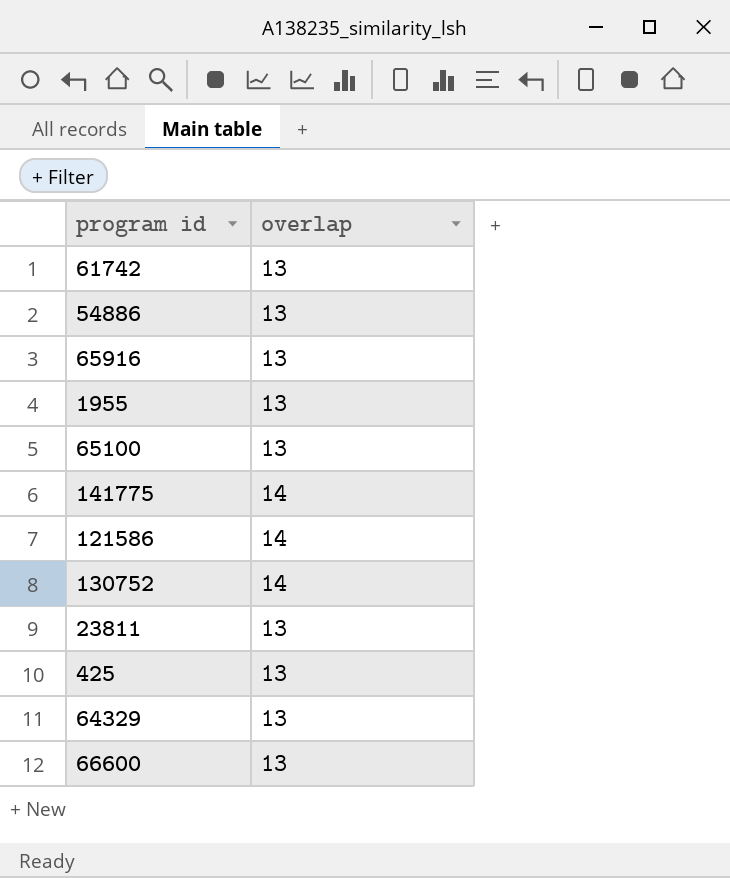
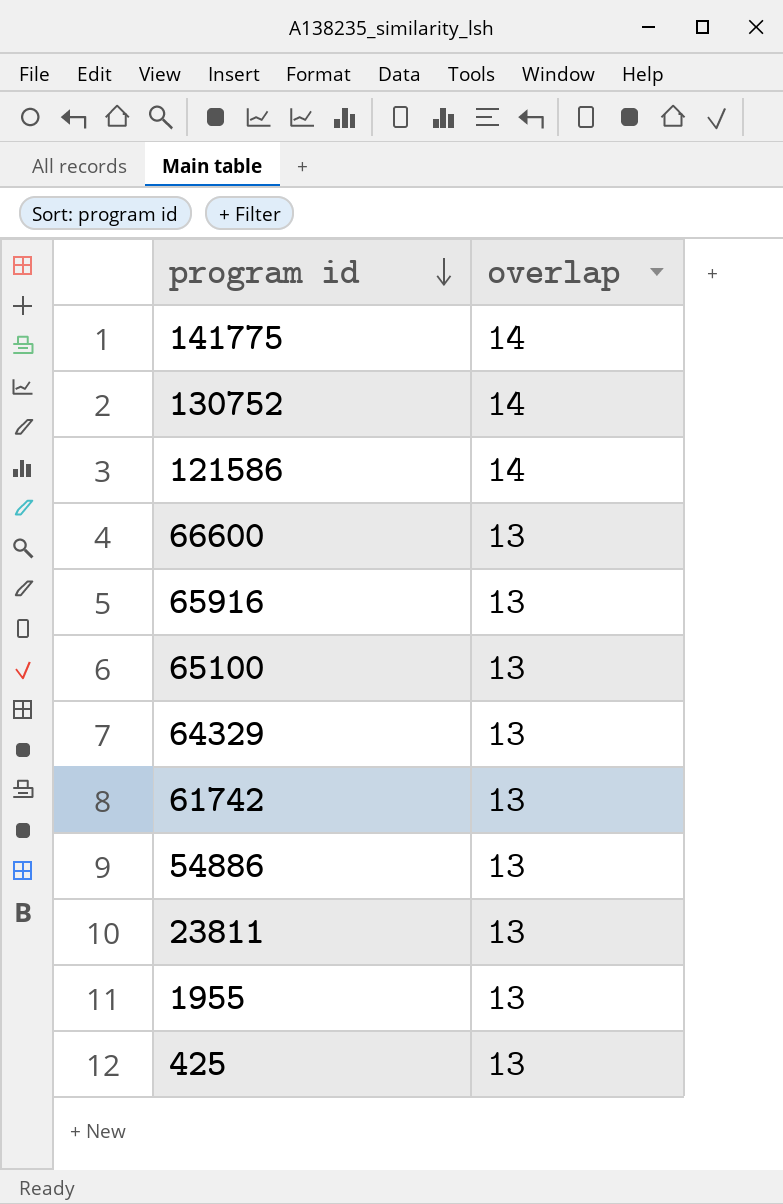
row order: none -> program id descending

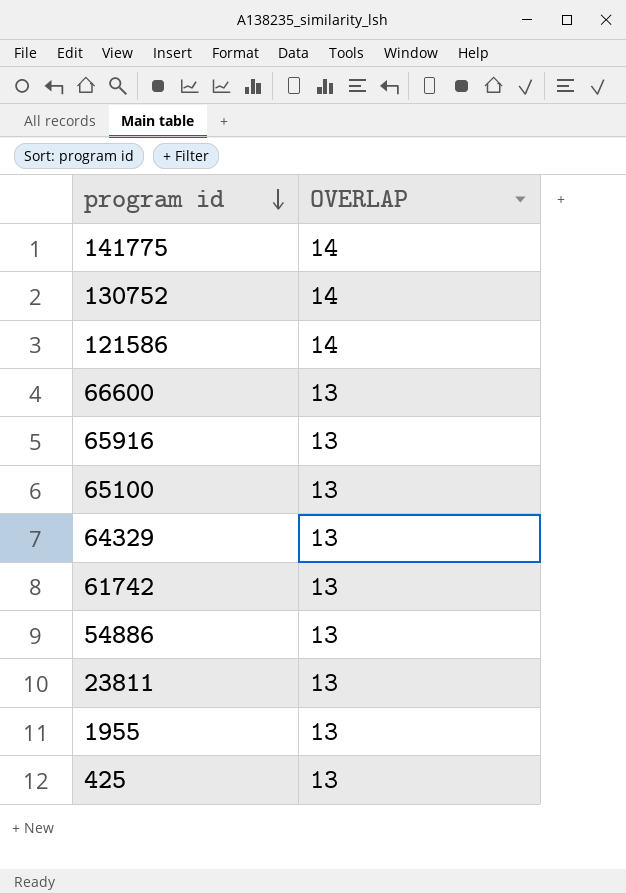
column name: overlap -> OVERLAP

